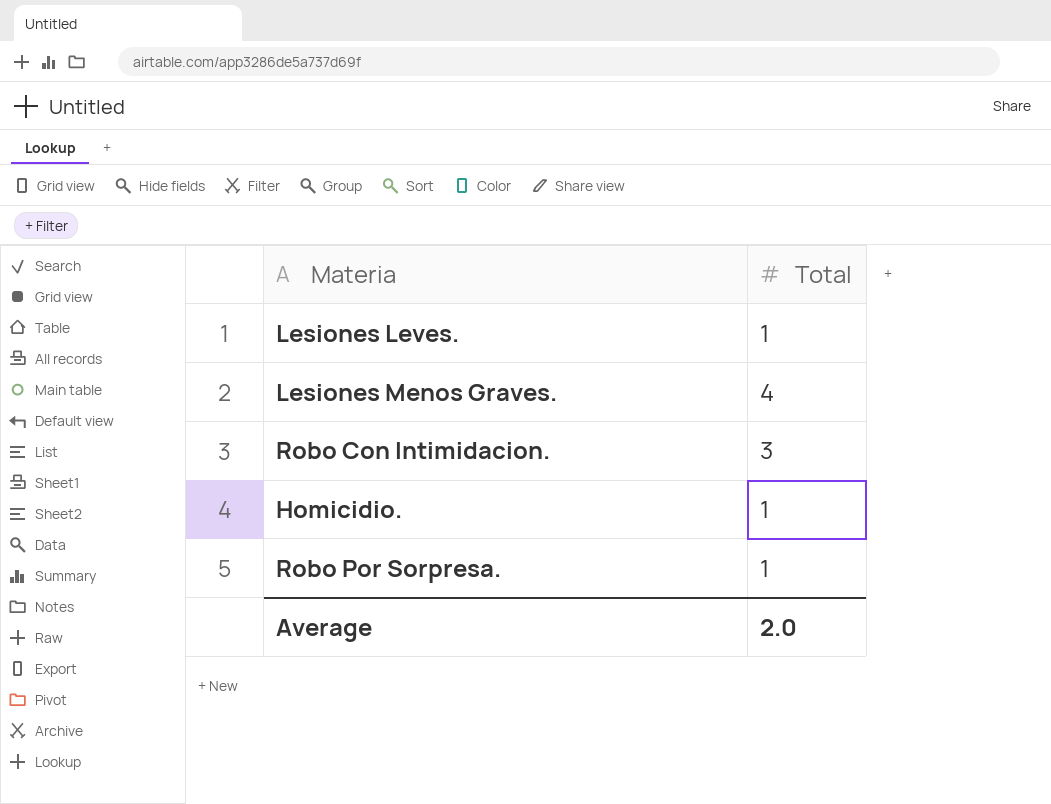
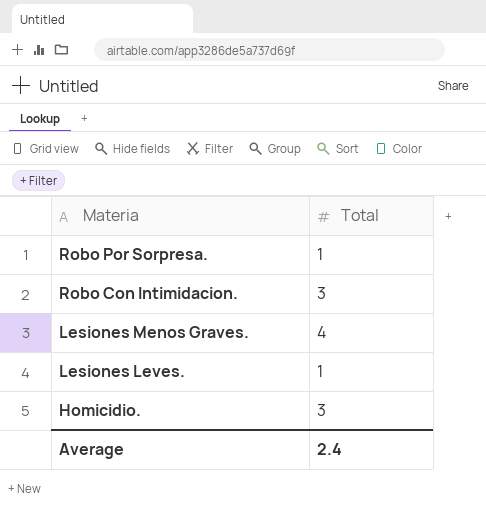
row order: none -> Materia descending
Homicidio. | Total: 1 -> 3
Average | Total: 2.0 -> 2.4

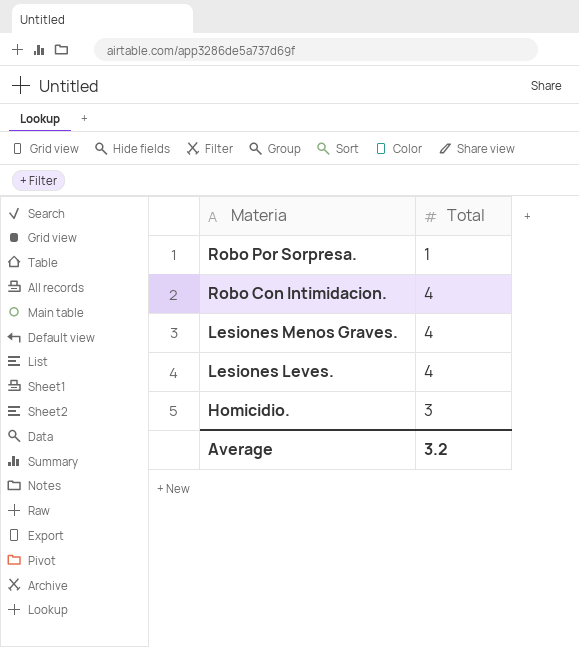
Robo Con Intimidacion. | Total: 3 -> 4
Lesiones Leves. | Total: 1 -> 4
Average | Total: 2.4 -> 3.2

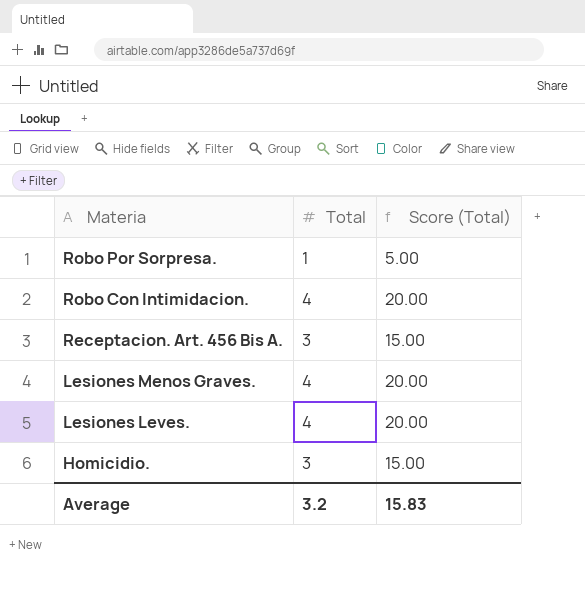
column Score (Total) | formula: none -> [Total] * 5
row Receptacion. Art. 456 Bis A.: none -> 3 | 15.00

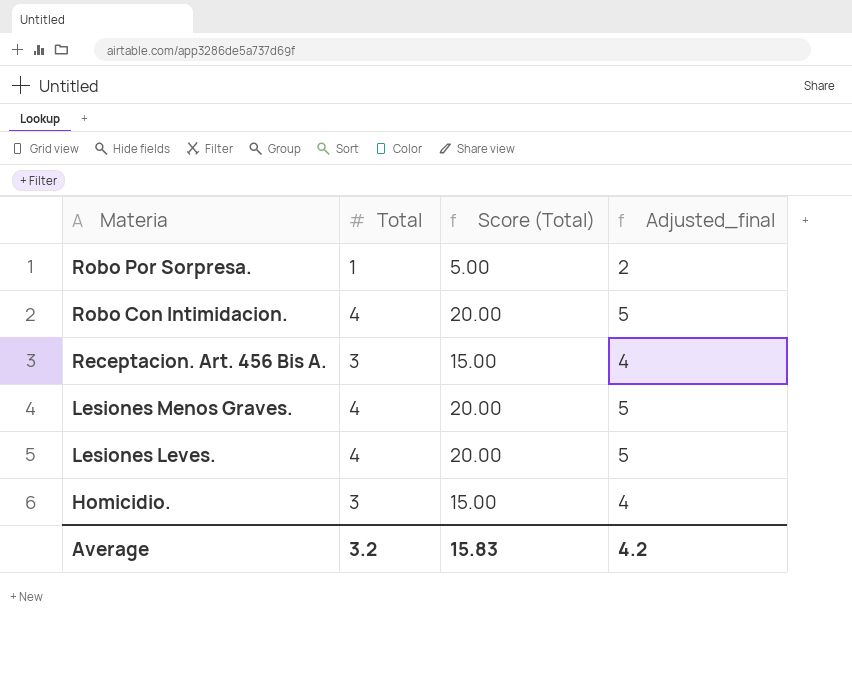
column Adjusted_final | formula: none -> [Total] + 1

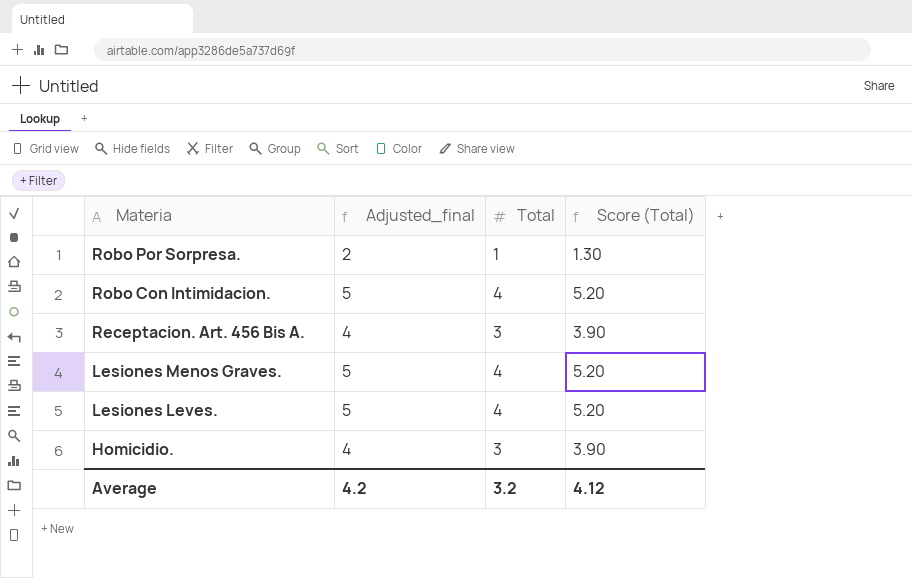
column Adjusted_final | position: 4 -> 2
column Score (Total) | formula: [Total] * 5 -> [Total] * 1.3
Average | Score (Total): 15.83 -> 4.12

